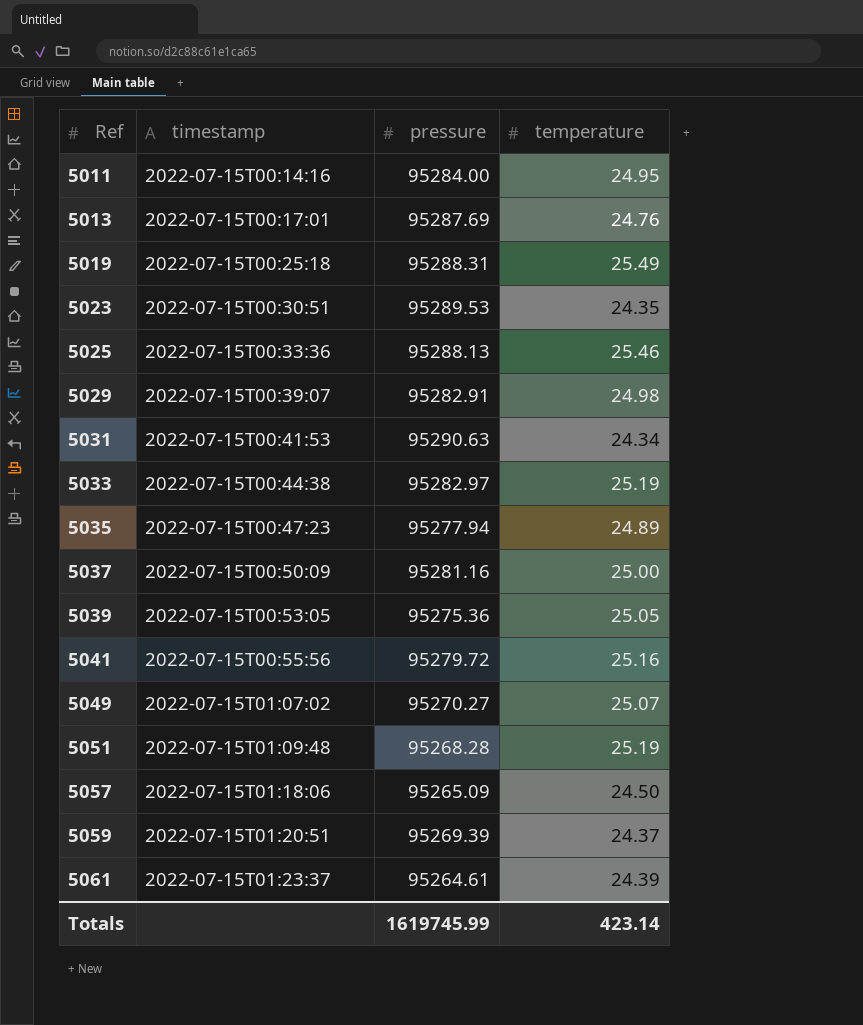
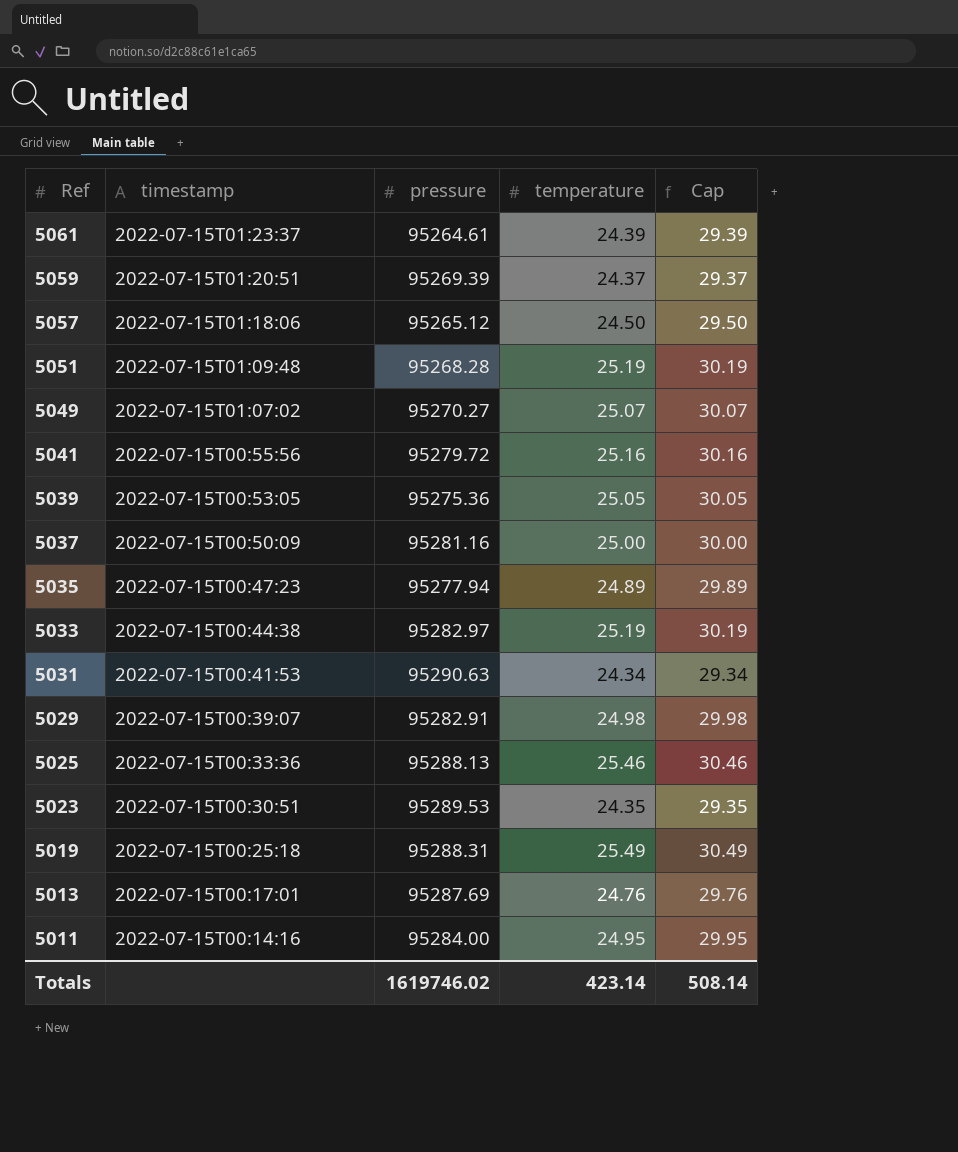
row order: Ref ascending -> Ref descending
column Cap | formula: none -> [temperature] + 5
5057 | pressure: 95265.09 -> 95265.12
Totals | pressure: 1619745.99 -> 1619746.02

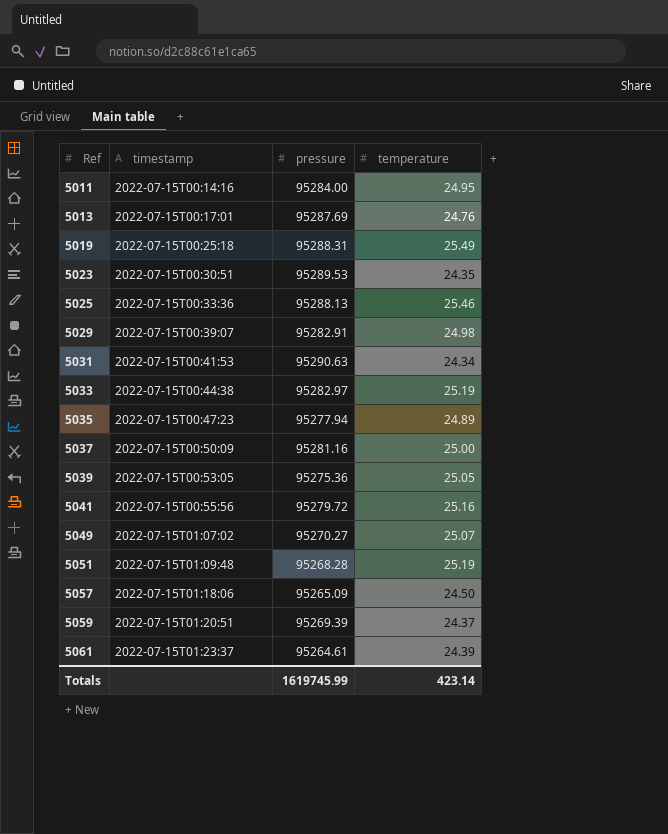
row order: Ref descending -> Ref ascending
column Cap | formula: [temperature] + 5 -> none
5057 | pressure: 95265.12 -> 95265.09
Totals | pressure: 1619746.02 -> 1619745.99

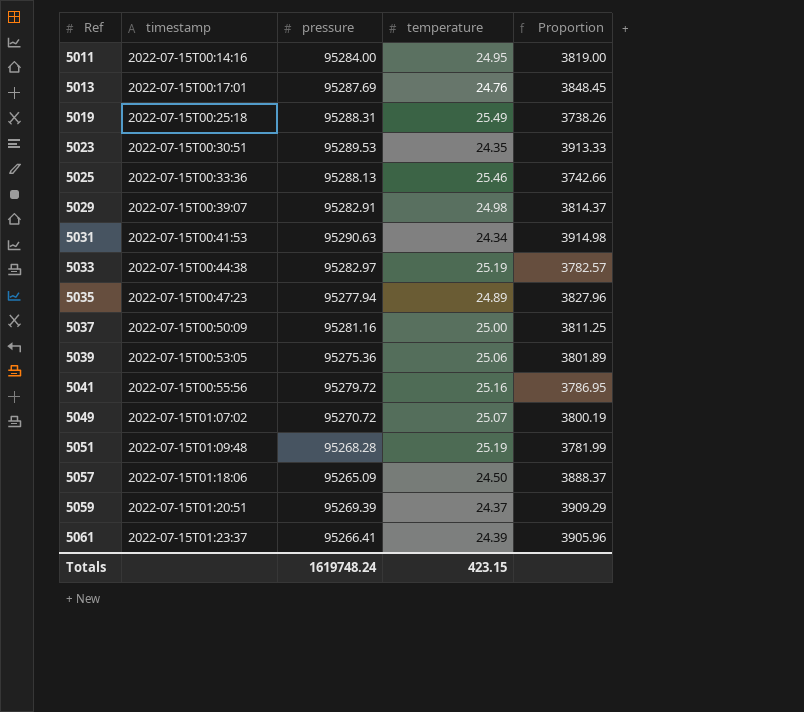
column Proportion | formula: none -> [pressure] / [temperature]
5039 | temperature: 25.05 -> 25.06
5049 | pressure: 95270.27 -> 95270.72
5061 | pressure: 95264.61 -> 95266.41
Totals | pressure: 1619745.99 -> 1619748.24
Totals | temperature: 423.14 -> 423.15

